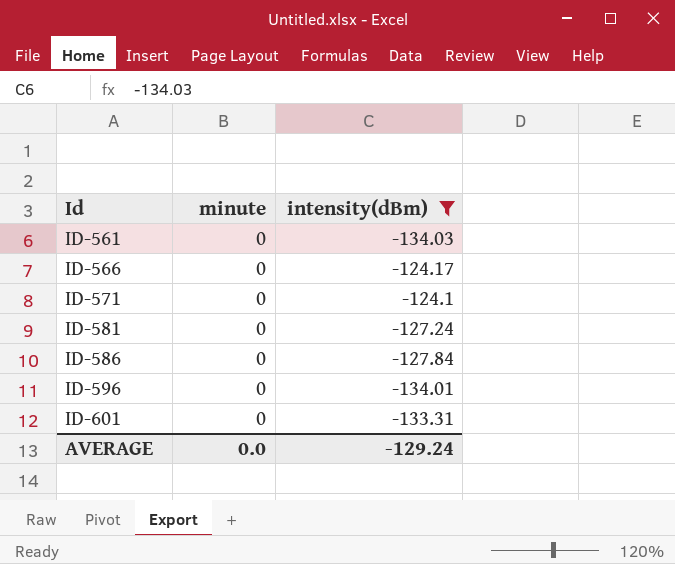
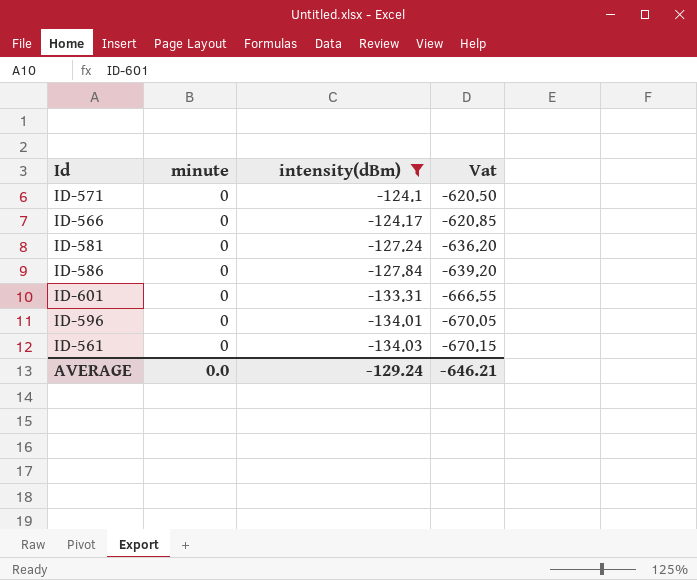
row order: Id ascending -> intensity(dBm) descending
column Vat | formula: none -> [intensity(dBm)] * 5

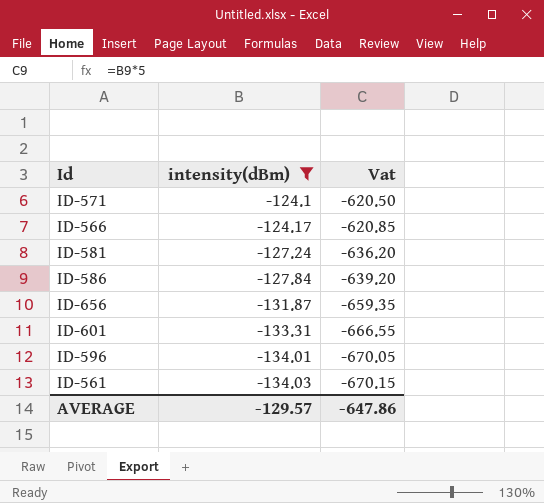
column minute | position: 2 -> none
row ID-656: none -> -131.87 | -659.35
AVERAGE | intensity(dBm): -129.24 -> -129.57
AVERAGE | Vat: -646.21 -> -647.86

